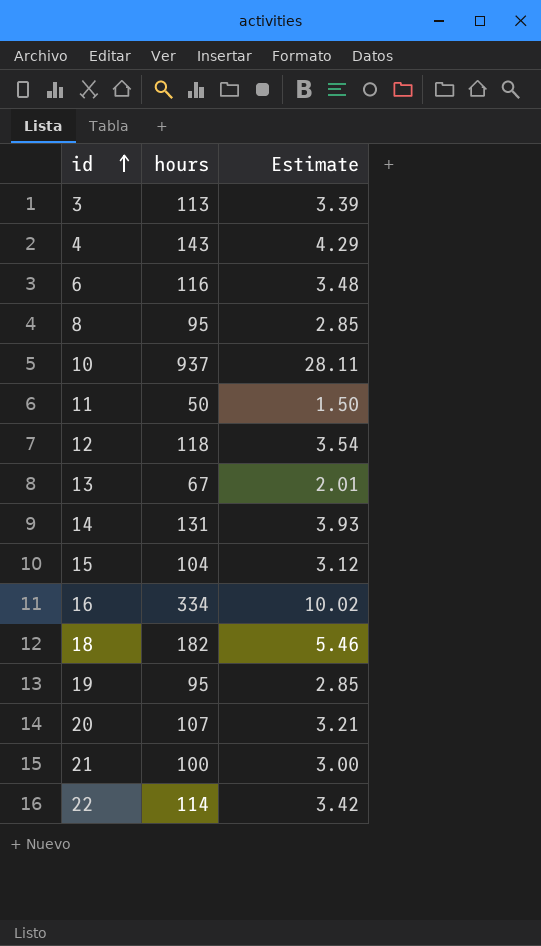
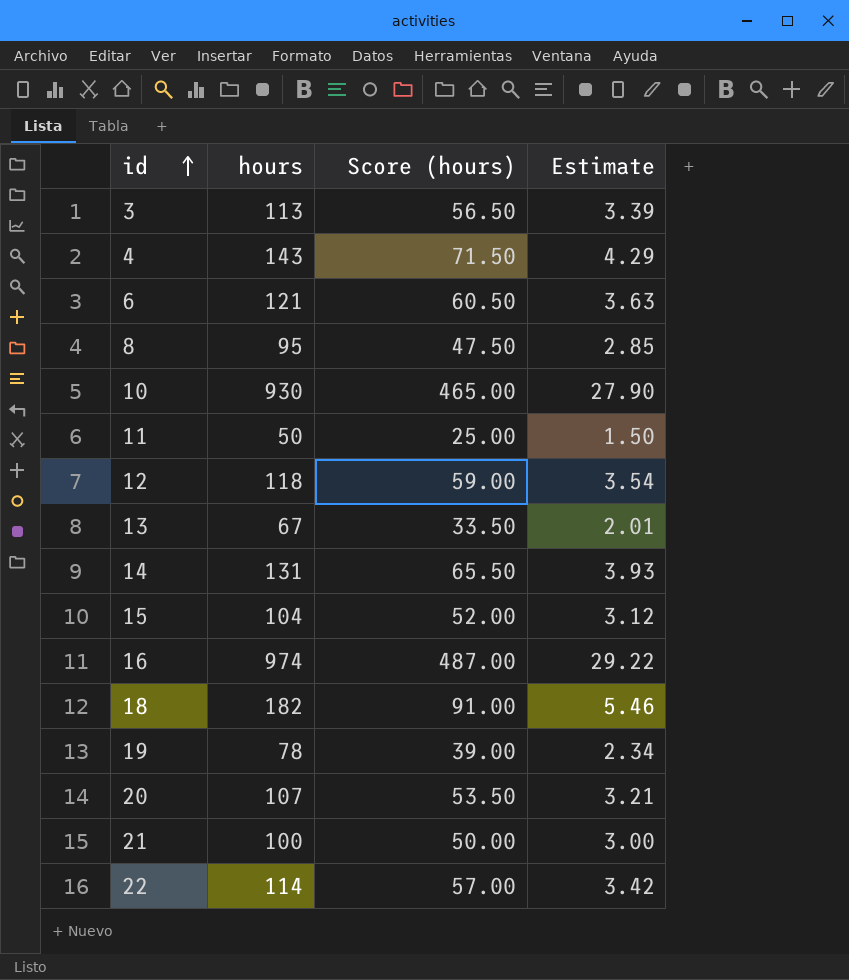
column Score (hours) | formula: none -> [hours] * 0.5
6 | hours: 116 -> 121
6 | Estimate: 3.48 -> 3.63
10 | hours: 937 -> 930
10 | Estimate: 28.11 -> 27.90
16 | hours: 334 -> 974
16 | Estimate: 10.02 -> 29.22
19 | hours: 95 -> 78
19 | Estimate: 2.85 -> 2.34

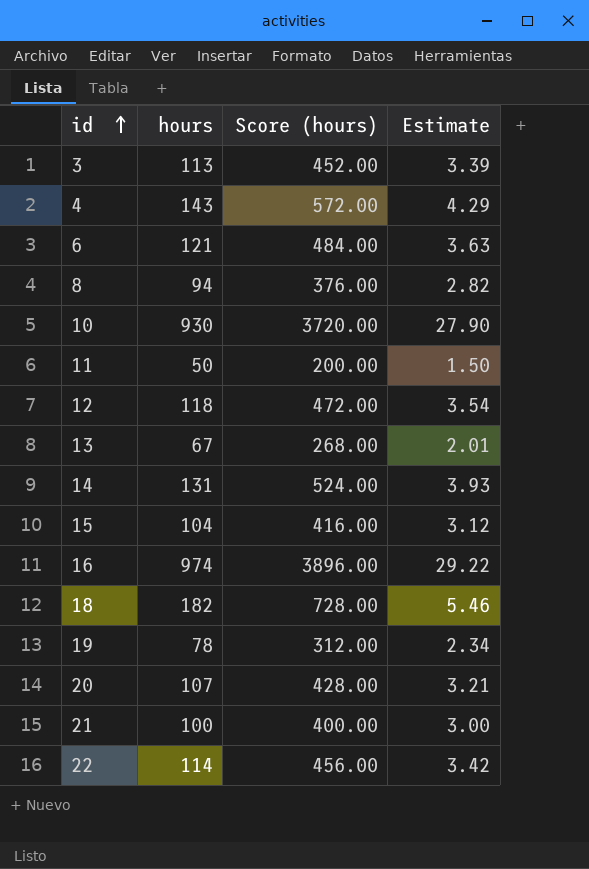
column Score (hours) | formula: [hours] * 0.5 -> [hours] * 4
8 | hours: 95 -> 94
8 | Estimate: 2.85 -> 2.82

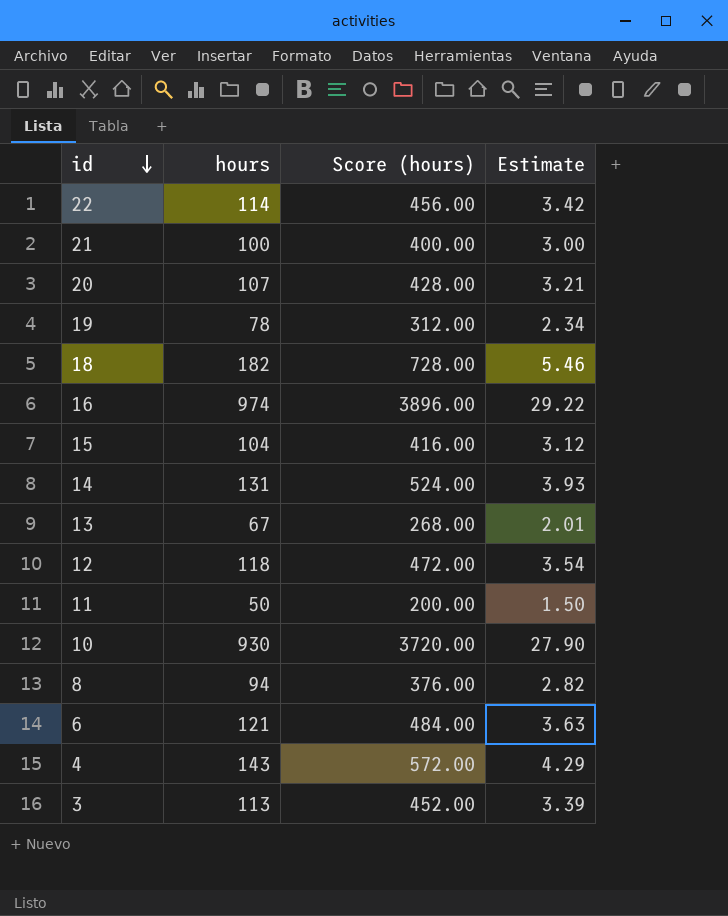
row order: id ascending -> id descending

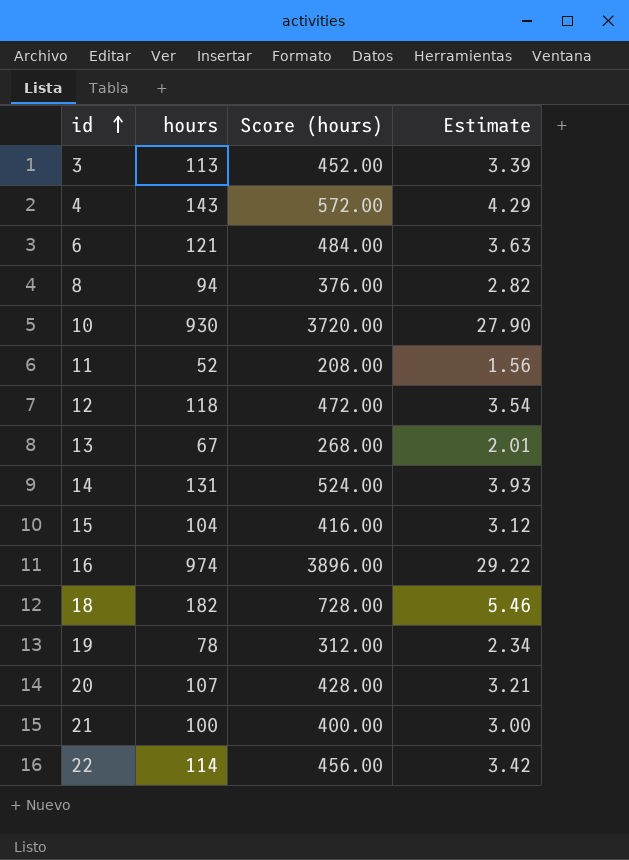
row order: id descending -> id ascending
11 | hours: 50 -> 52
11 | Score (hours): 200.00 -> 208.00
11 | Estimate: 1.50 -> 1.56

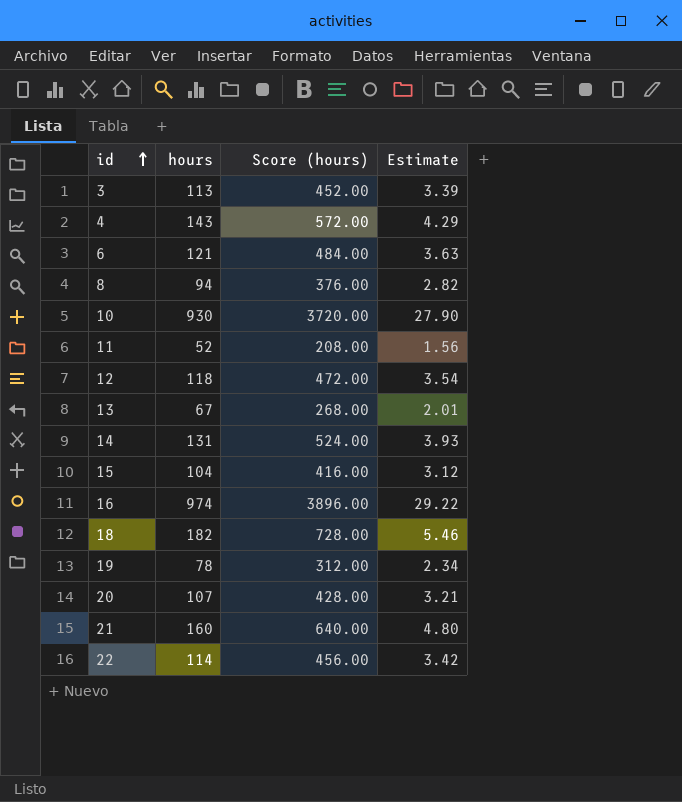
21 | hours: 100 -> 160
21 | Score (hours): 400.00 -> 640.00
21 | Estimate: 3.00 -> 4.80

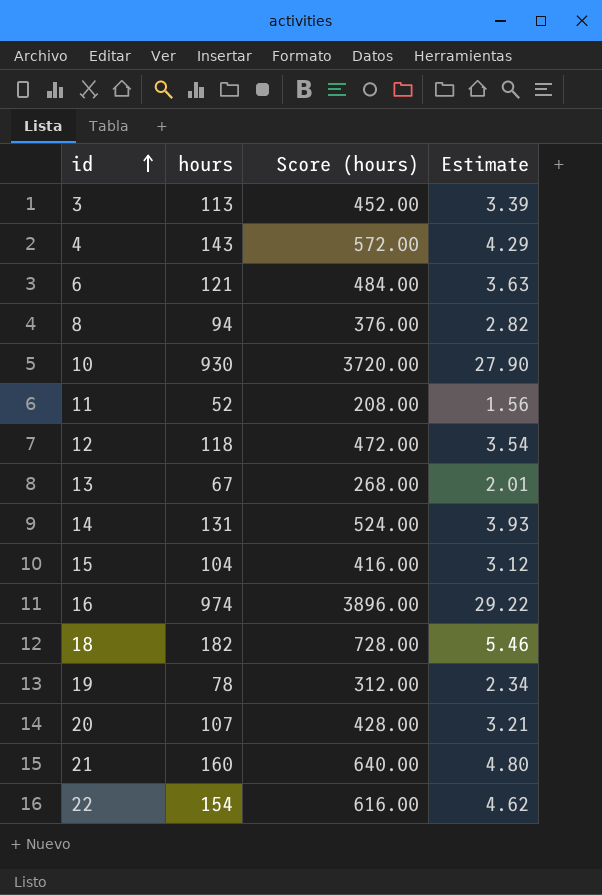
22 | hours: 114 -> 154
22 | Score (hours): 456.00 -> 616.00
22 | Estimate: 3.42 -> 4.62

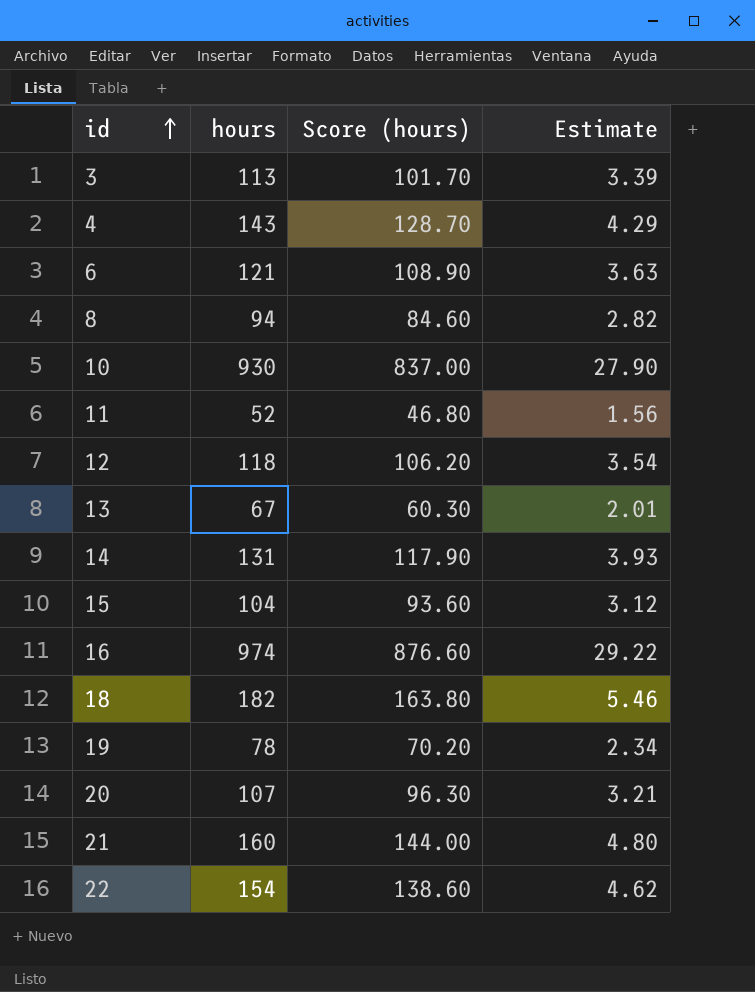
column Score (hours) | formula: [hours] * 4 -> [hours] * 0.9

